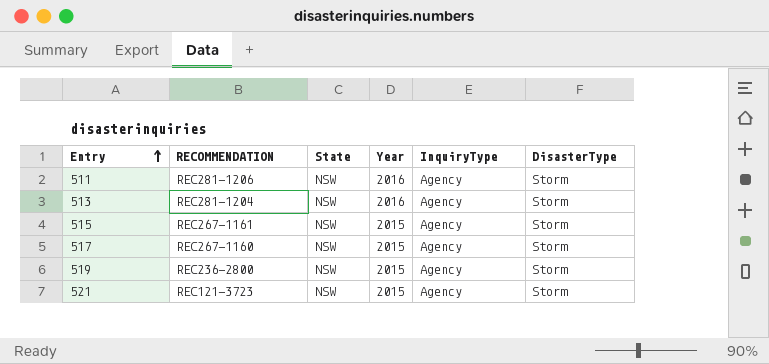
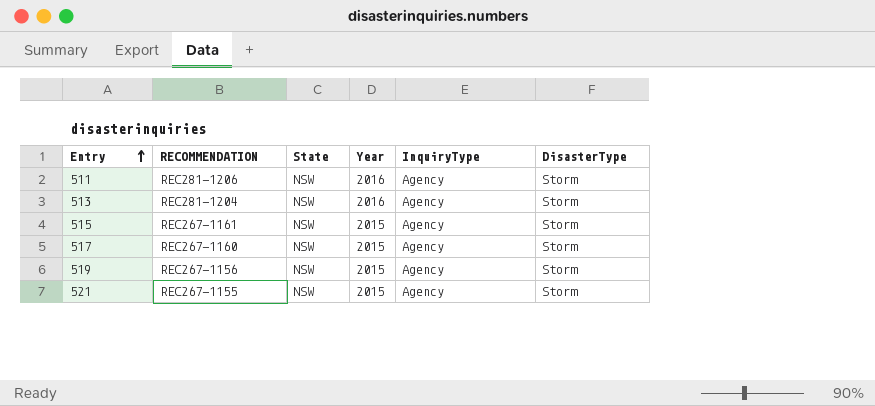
519 | RECOMMENDATION: REC236-2800 -> REC267-1156
521 | RECOMMENDATION: REC121-3723 -> REC267-1155

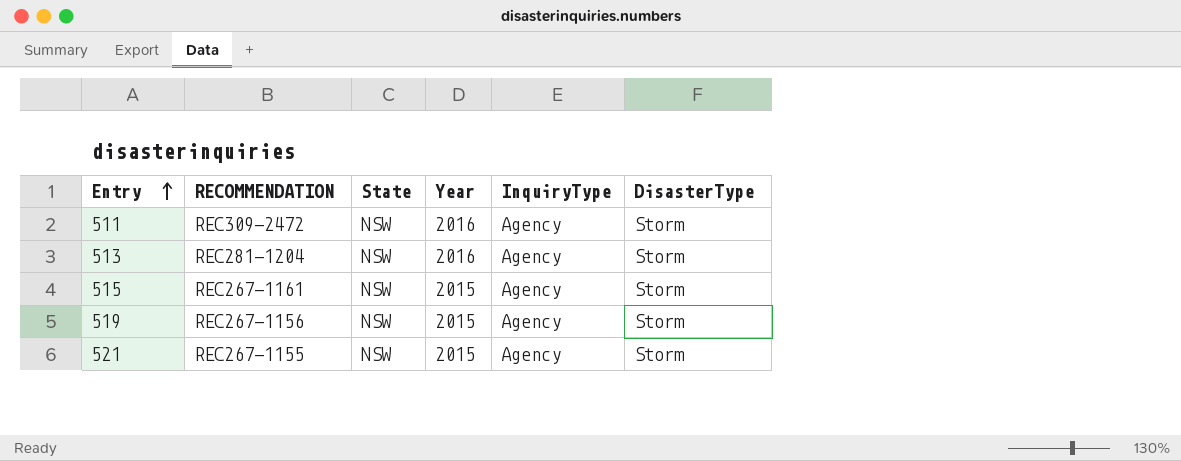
row 517: REC267-1160 | NSW | 2015 | Agency | Storm -> none
511 | RECOMMENDATION: REC281-1206 -> REC309-2472

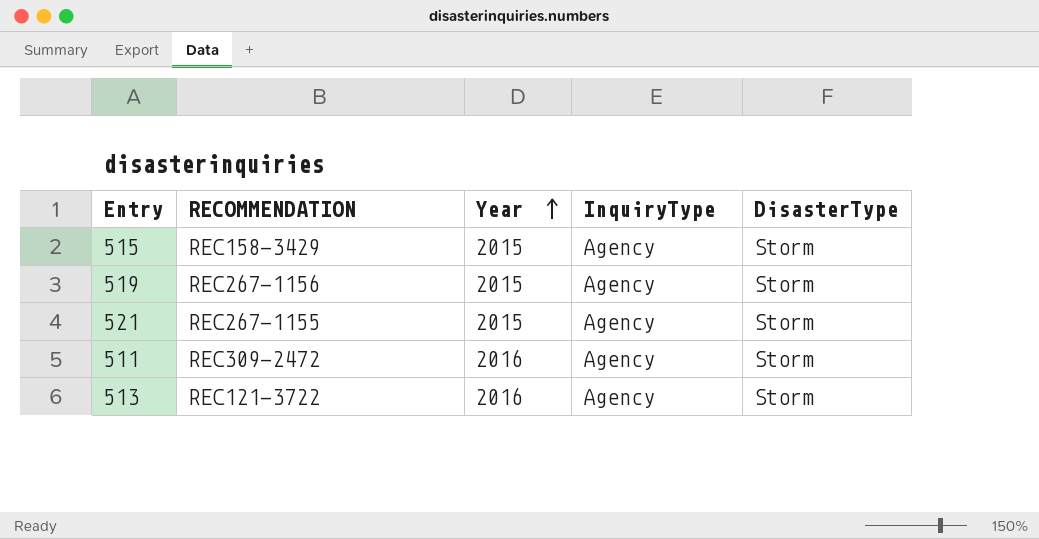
row order: Entry ascending -> Year ascending
column State | position: 3 -> none
515 | RECOMMENDATION: REC267-1161 -> REC158-3429
513 | RECOMMENDATION: REC281-1204 -> REC121-3722

